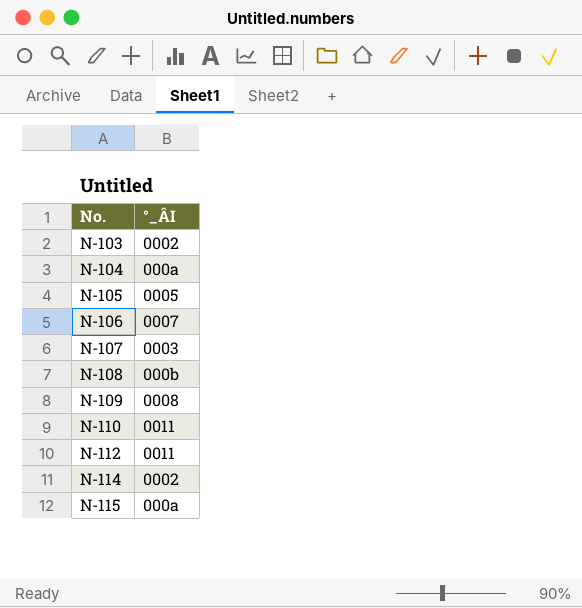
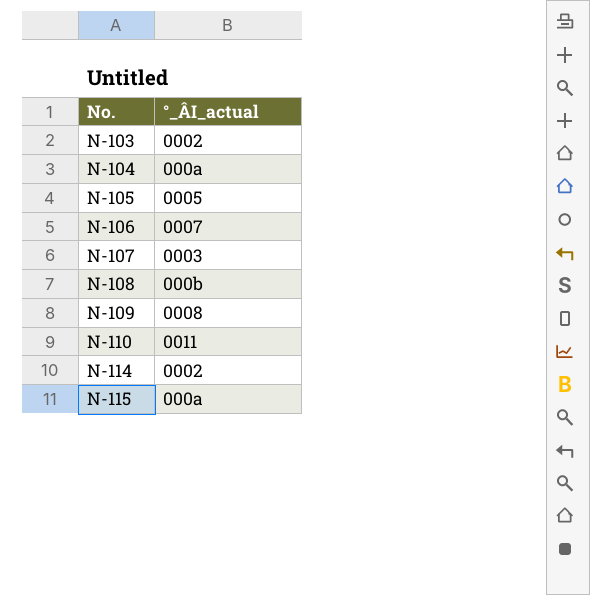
column name: °_ÂI -> °_ÂI_actual
row N-112: 0011 -> none

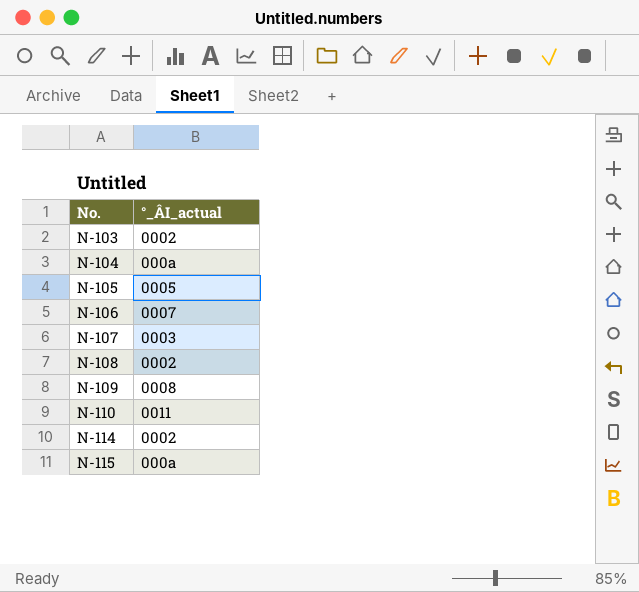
N-108 | °_ÂI_actual: 000b -> 0002

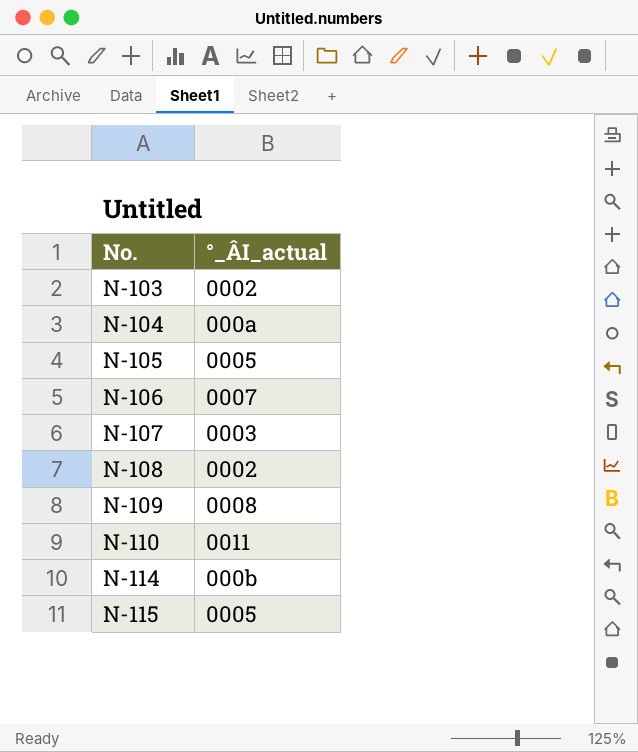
N-114 | °_ÂI_actual: 0002 -> 000b
N-115 | °_ÂI_actual: 000a -> 0005

